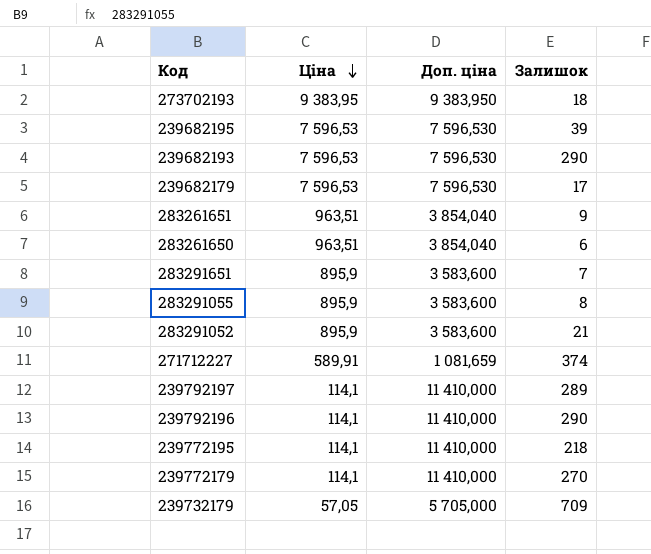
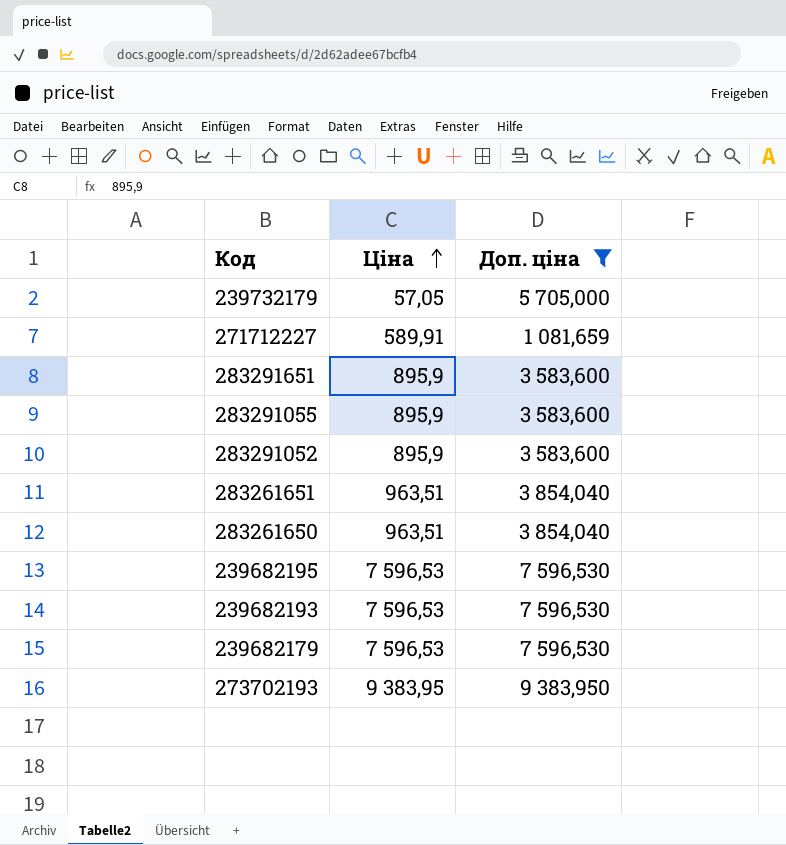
filter: none -> Доп. ціна != 11 410,000
row order: Ціна descending -> Ціна ascending
column Залишок | position: 4 -> none

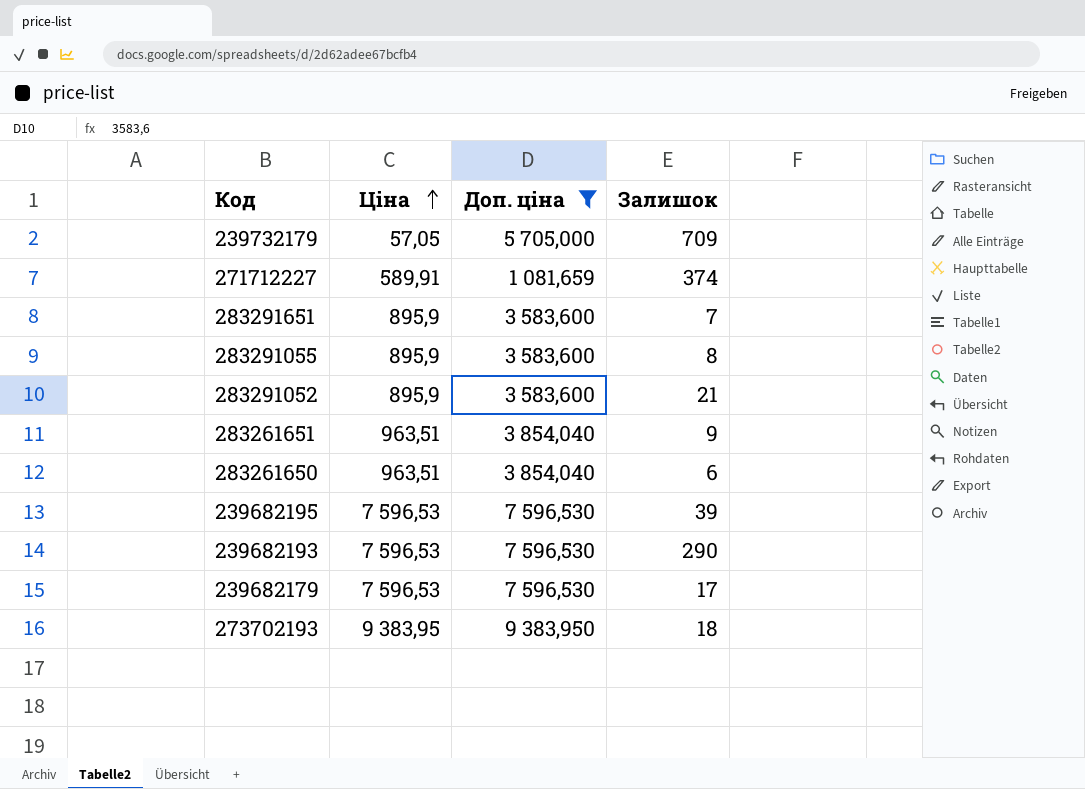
column Залишок | position: none -> 4

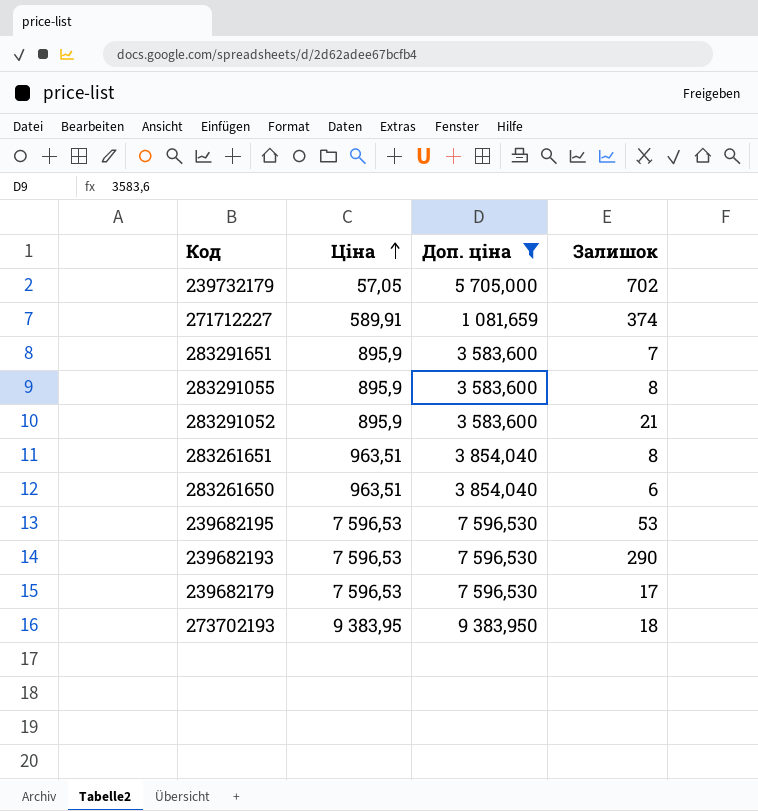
239732179 | Залишок: 709 -> 702
283261651 | Залишок: 9 -> 8
239682195 | Залишок: 39 -> 53

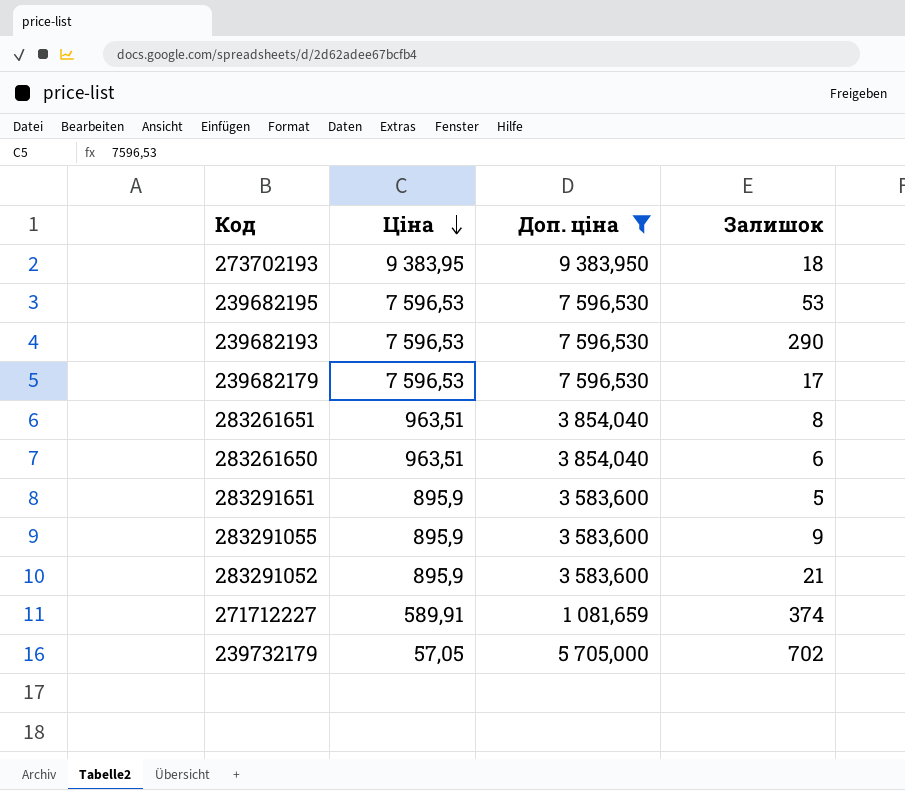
row order: Ціна ascending -> Ціна descending
283291651 | Залишок: 7 -> 5
283291055 | Залишок: 8 -> 9

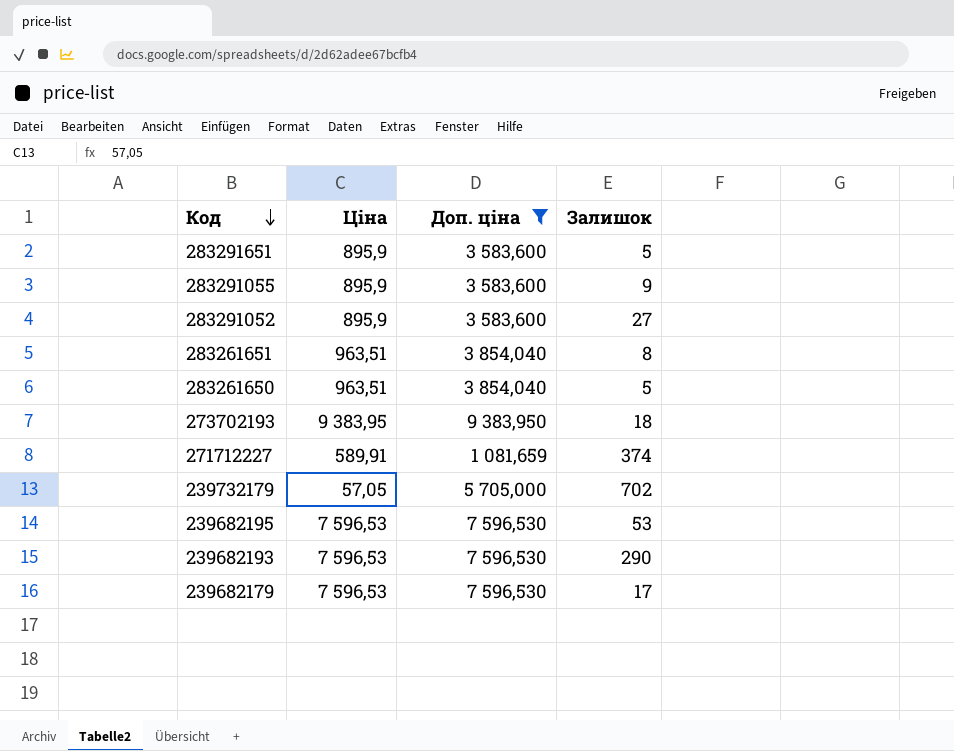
row order: Ціна descending -> Код descending
283291052 | Залишок: 21 -> 27
283261650 | Залишок: 6 -> 5

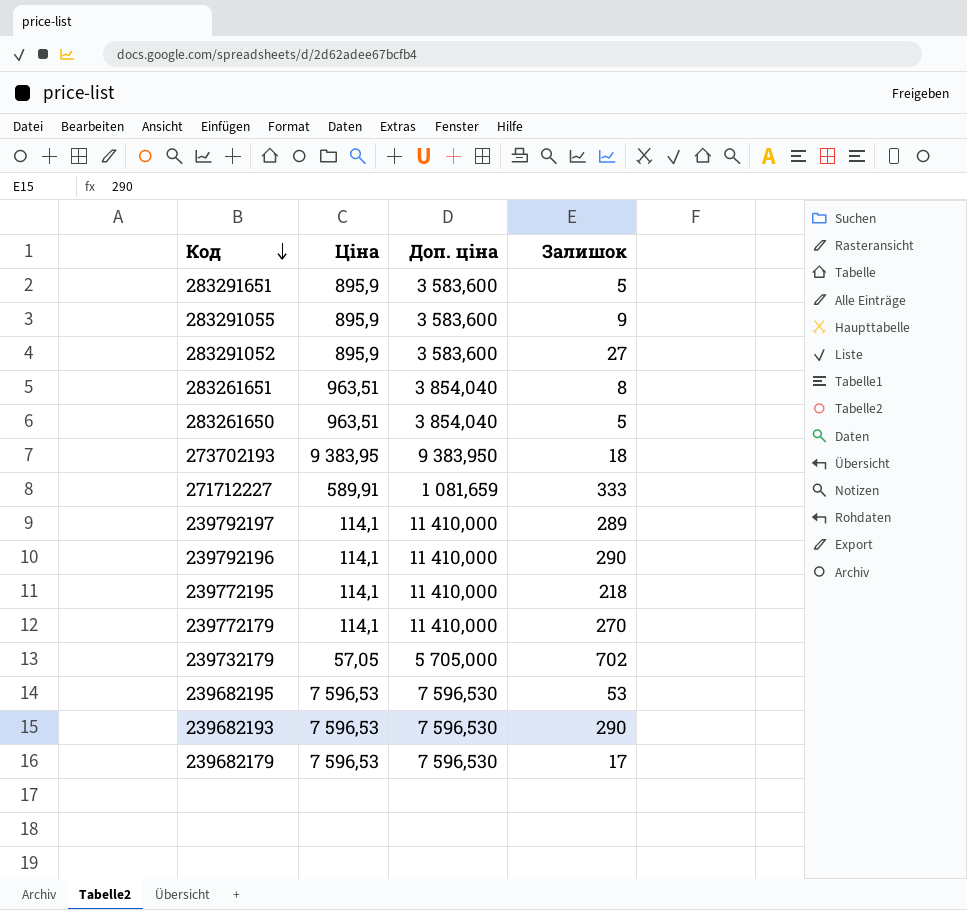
filter: Доп. ціна != 11 410,000 -> none
271712227 | Залишок: 374 -> 333

